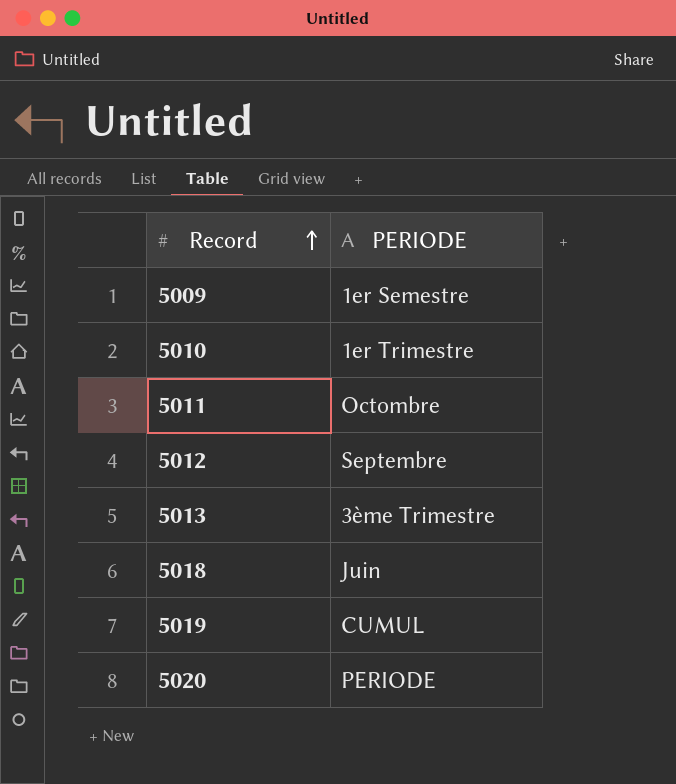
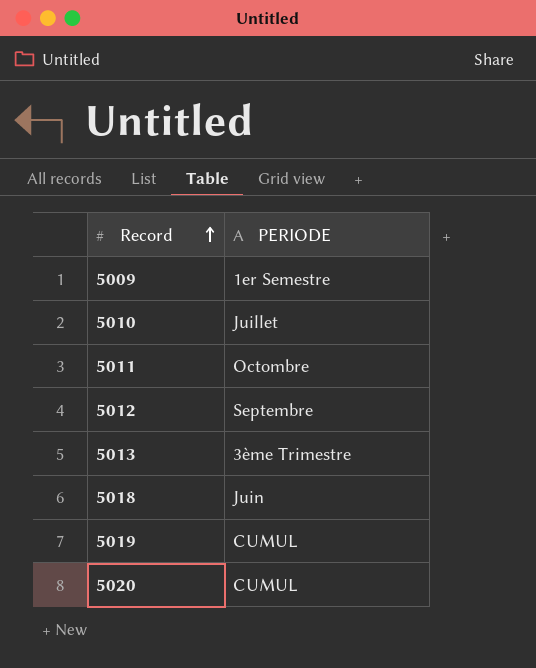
5010 | PERIODE: 1er Trimestre -> Juillet
5020 | PERIODE: PERIODE -> CUMUL

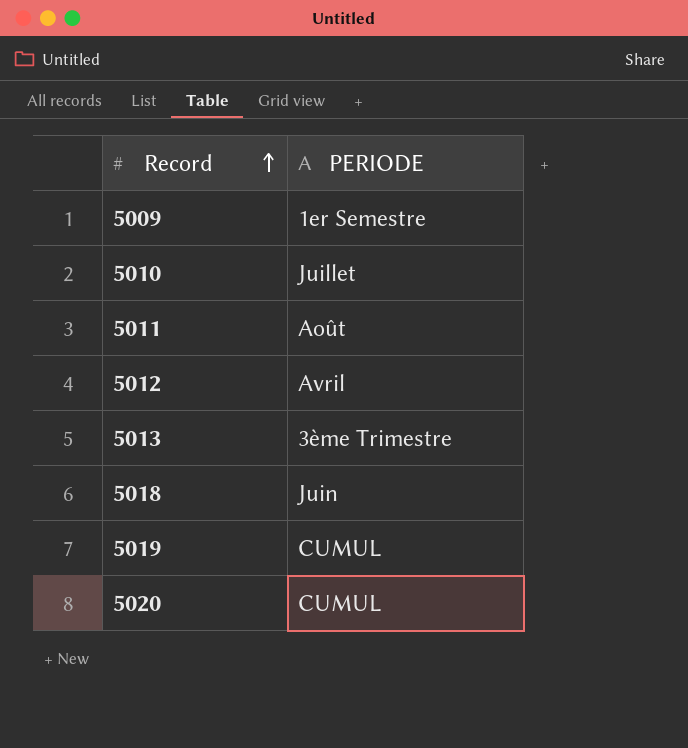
5011 | PERIODE: Octombre -> Août
5012 | PERIODE: Septembre -> Avril

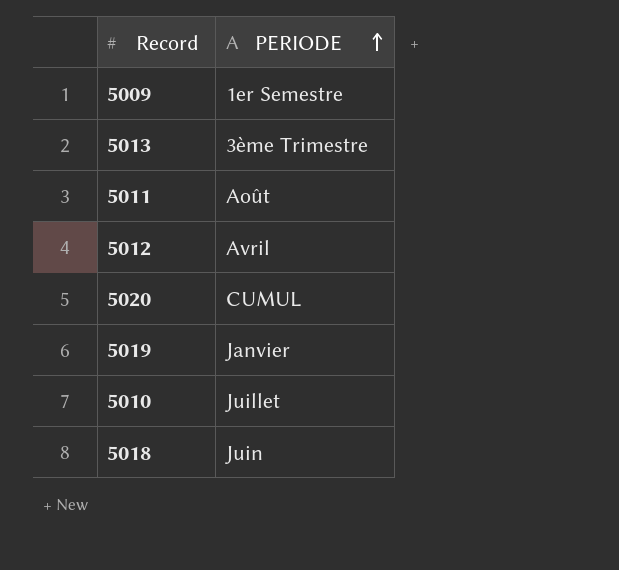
row order: Record ascending -> PERIODE ascending
5019 | PERIODE: CUMUL -> Janvier

